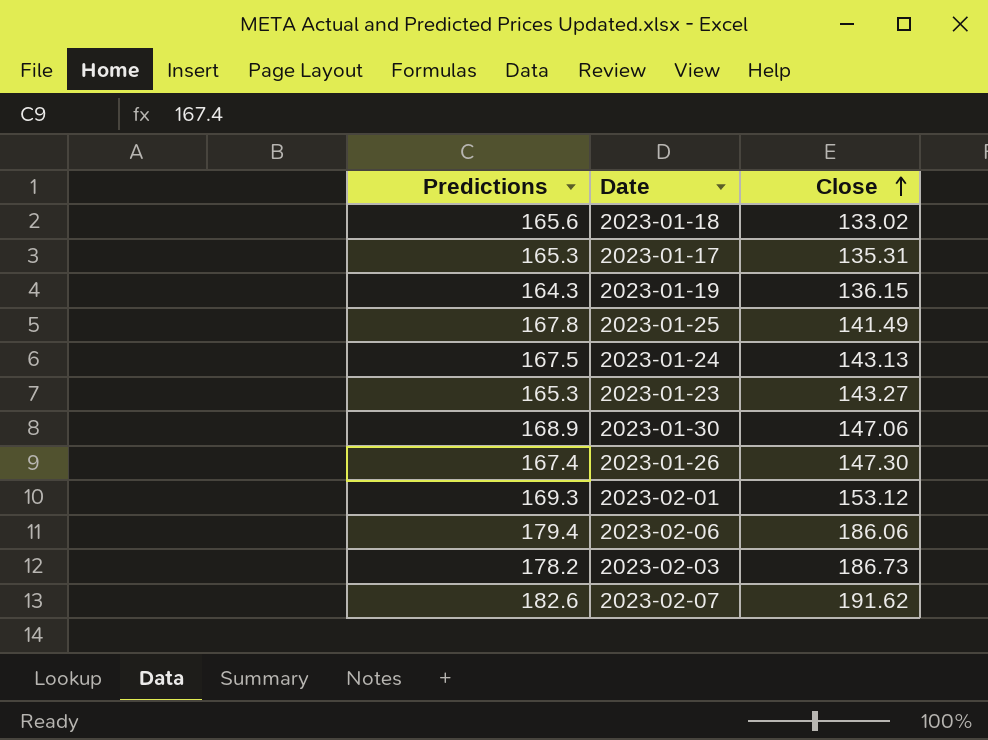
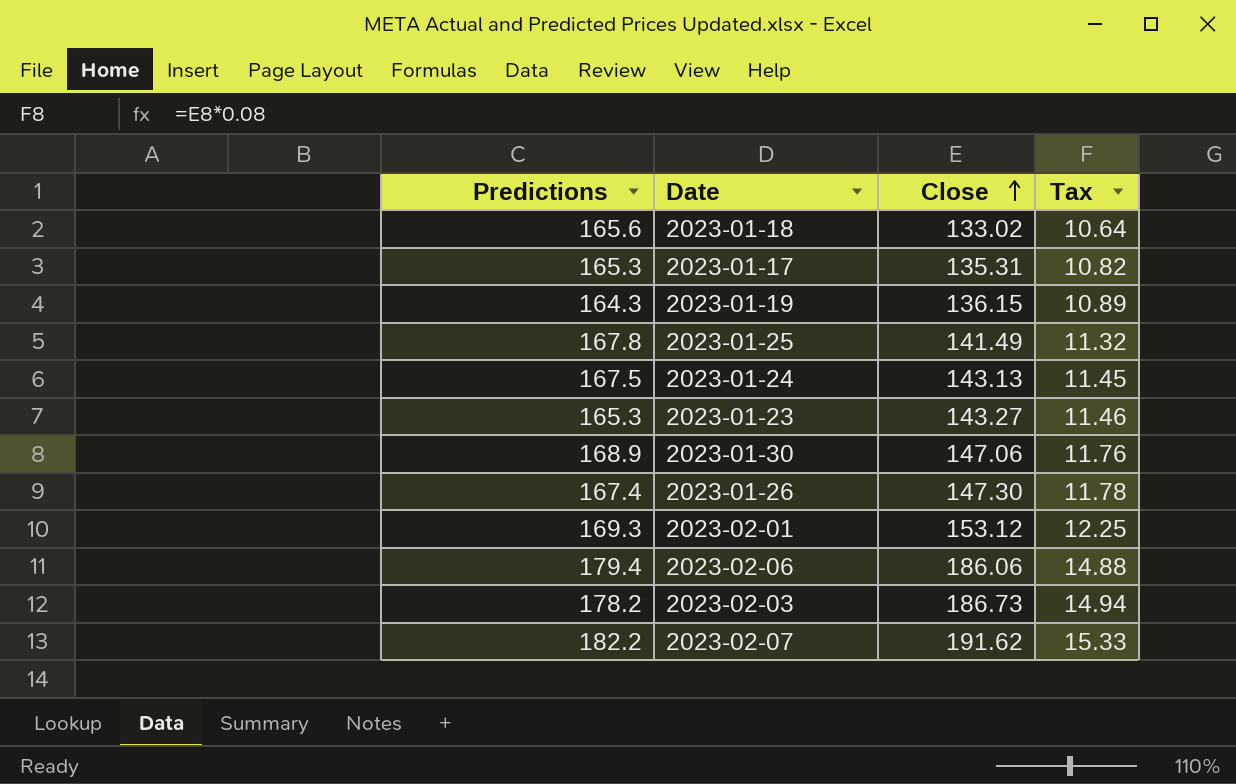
column Tax | formula: none -> [Close] * 0.08
2023-02-07 | Predictions: 182.6 -> 182.2

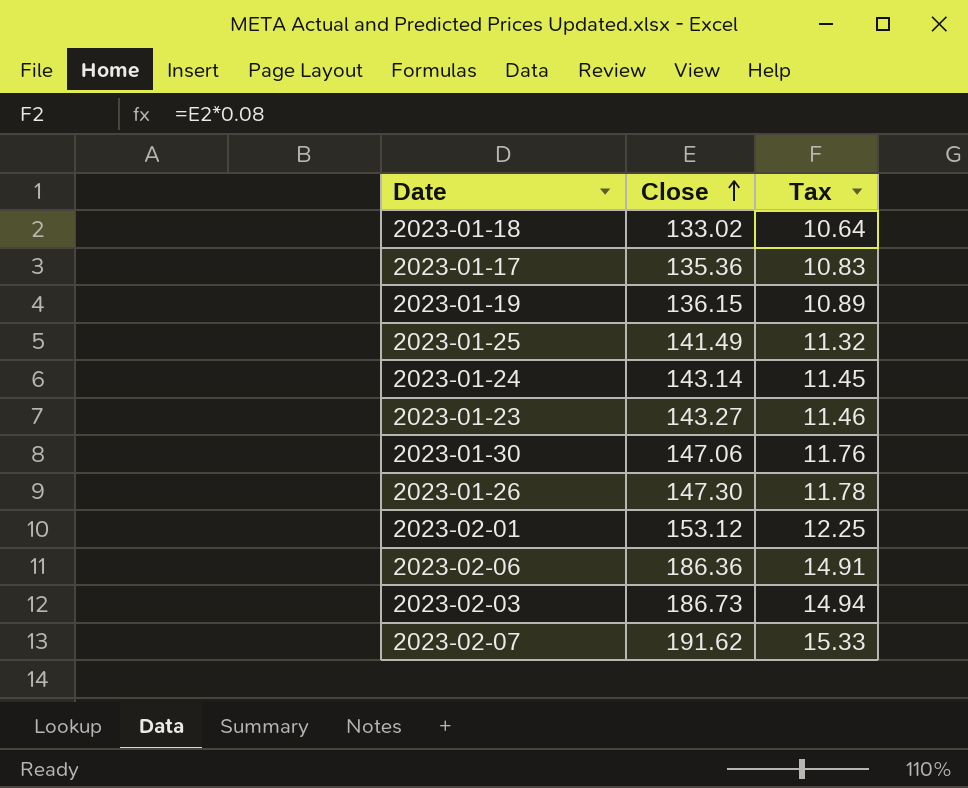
column Predictions | position: 1 -> none
2023-01-17 | Close: 135.31 -> 135.36
2023-01-17 | Tax: 10.82 -> 10.83
2023-01-24 | Close: 143.13 -> 143.14
2023-02-06 | Close: 186.06 -> 186.36
2023-02-06 | Tax: 14.88 -> 14.91

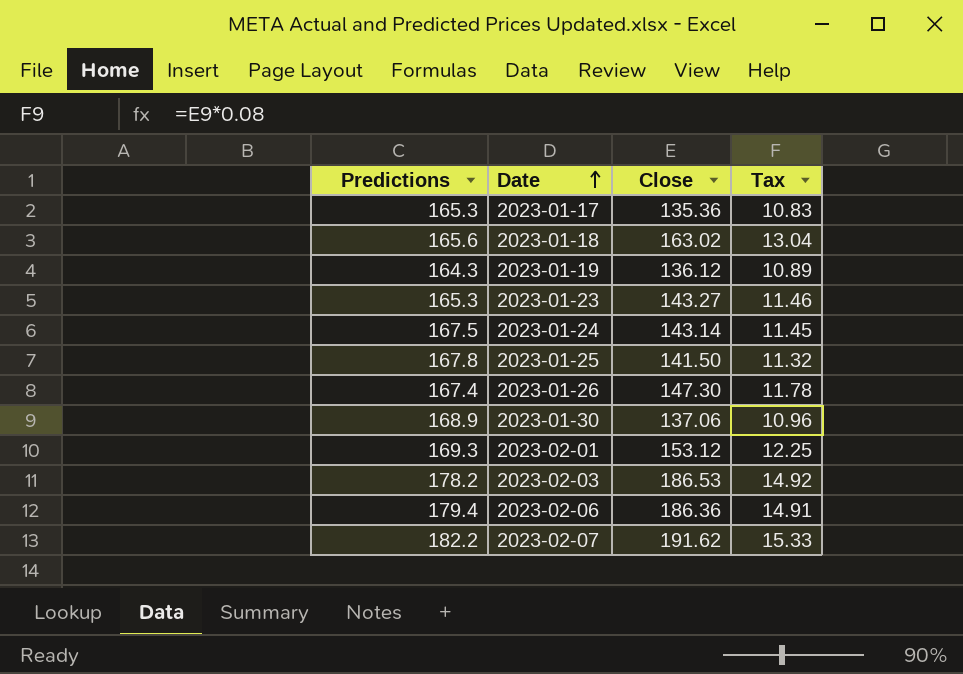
row order: Close ascending -> Date ascending
column Predictions | position: none -> 1
2023-01-18 | Close: 133.02 -> 163.02
2023-01-18 | Tax: 10.64 -> 13.04
2023-01-19 | Close: 136.15 -> 136.12
2023-01-25 | Close: 141.49 -> 141.50
2023-01-30 | Close: 147.06 -> 137.06
2023-01-30 | Tax: 11.76 -> 10.96
2023-02-03 | Close: 186.73 -> 186.53
2023-02-03 | Tax: 14.94 -> 14.92

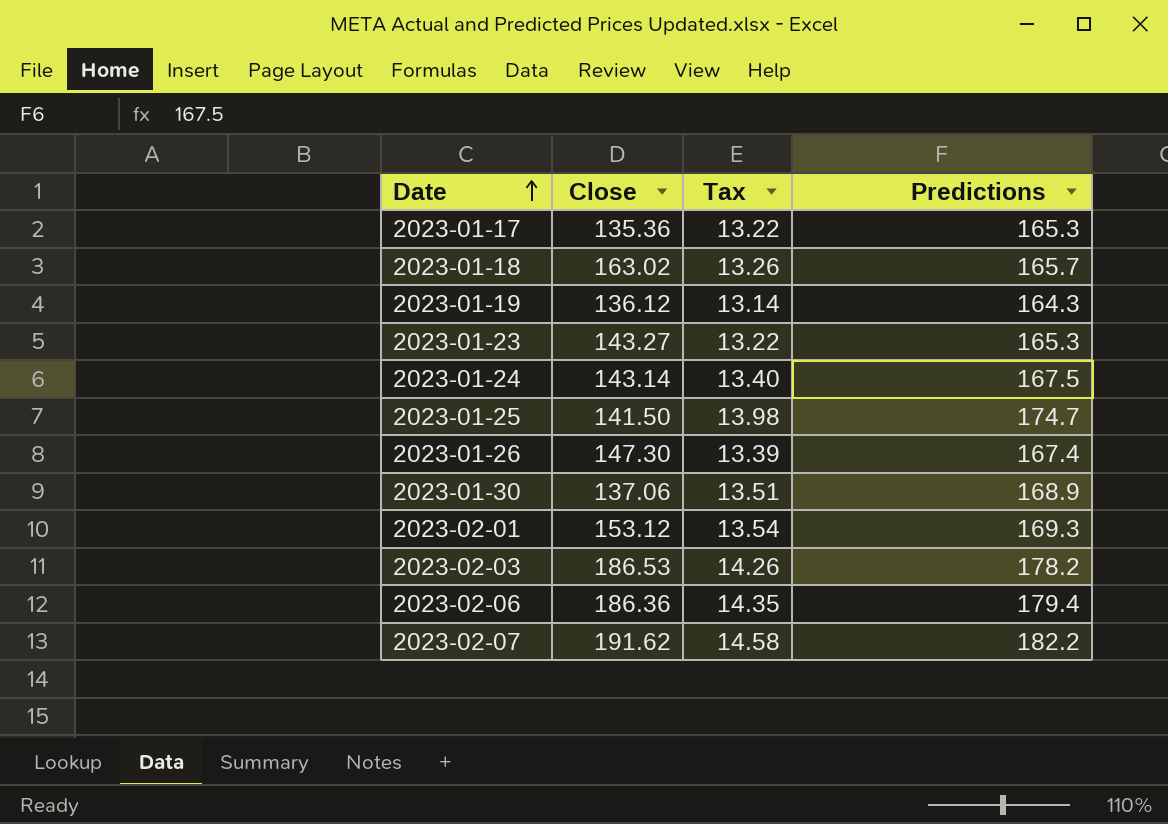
column Tax | formula: [Close] * 0.08 -> [Predictions] * 0.08
column Predictions | position: 1 -> 4
2023-01-18 | Predictions: 165.6 -> 165.7
2023-01-25 | Predictions: 167.8 -> 174.7

